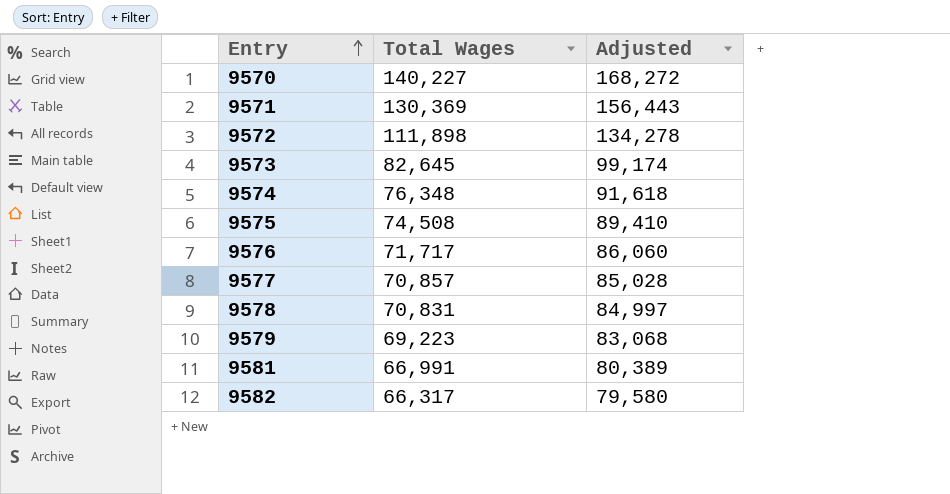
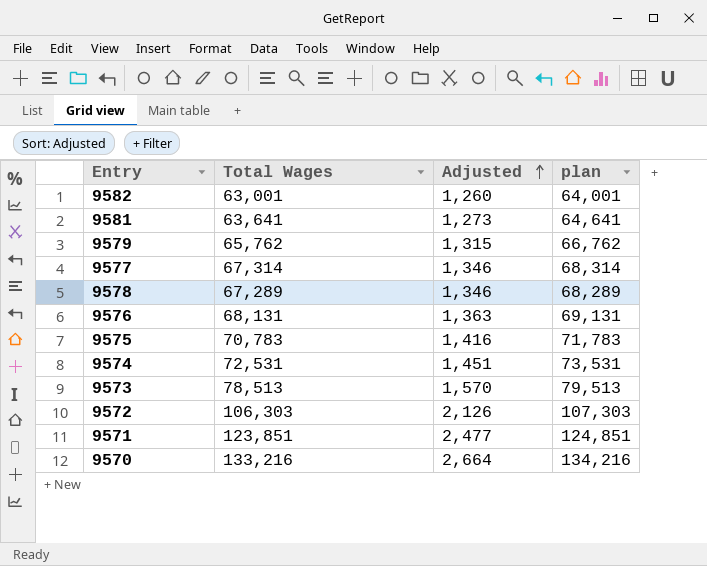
row order: Entry ascending -> Adjusted ascending
column Adjusted | formula: [Total Wages] * 1.2 -> [Total Wages] * 0.02
column plan | formula: none -> [Total Wages] + 1000
9582 | Total Wages: 66,317 -> 63,001
9581 | Total Wages: 66,991 -> 63,641
9579 | Total Wages: 69,223 -> 65,762
9577 | Total Wages: 70,857 -> 67,314
9578 | Total Wages: 70,831 -> 67,289
9576 | Total Wages: 71,717 -> 68,131
9575 | Total Wages: 74,508 -> 70,783
9574 | Total Wages: 76,348 -> 72,531
9573 | Total Wages: 82,645 -> 78,513
9572 | Total Wages: 111,898 -> 106,303
9571 | Total Wages: 130,369 -> 123,851
9570 | Total Wages: 140,227 -> 133,216

